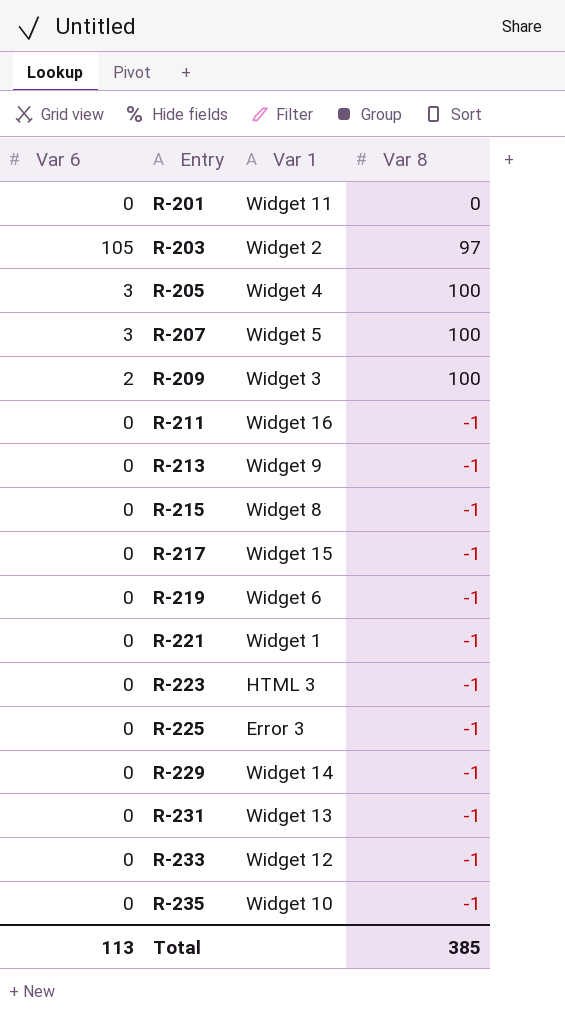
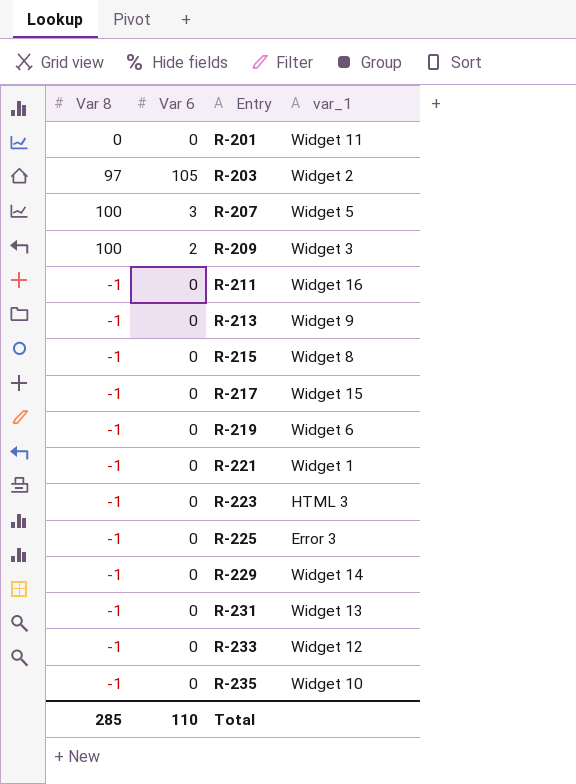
column Var 8 | position: 4 -> 1
column name: Var 1 -> var_1
row R-205: 3 | Widget 4 | 100 -> none
Total | Var 8: 385 -> 285
Total | Var 6: 113 -> 110

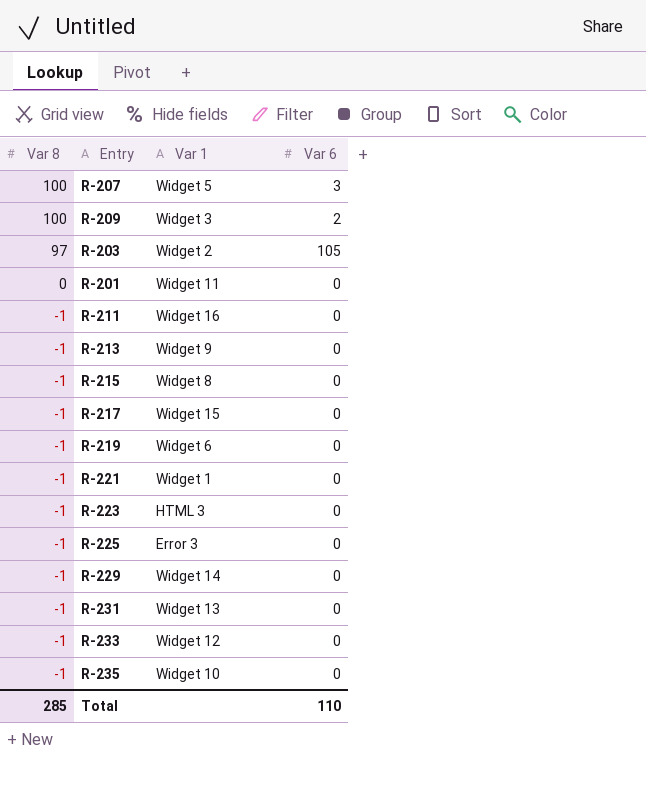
row order: Entry ascending -> Var 8 descending
column name: var_1 -> Var 1
column Var 6 | position: 2 -> 4

